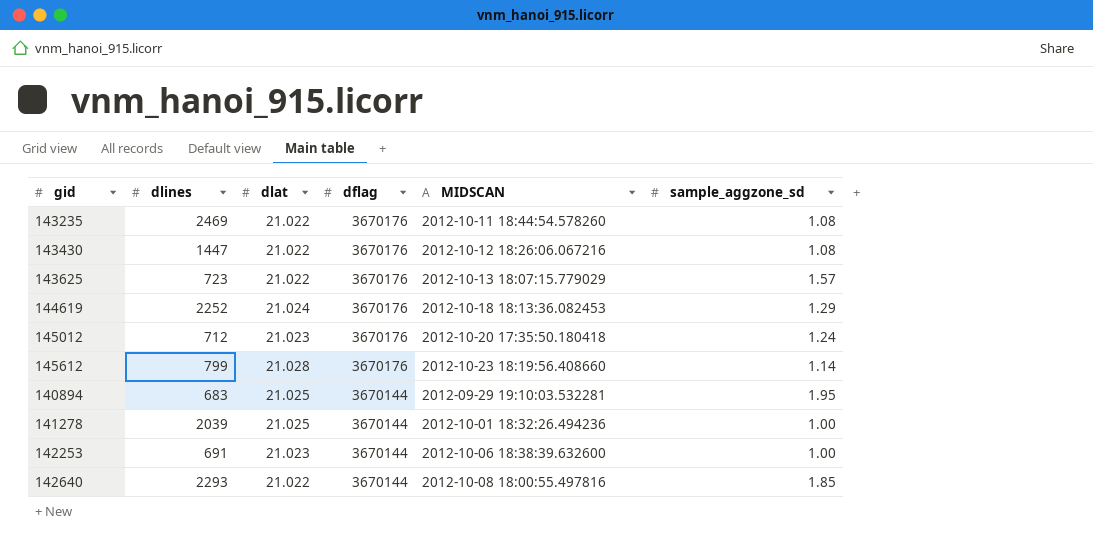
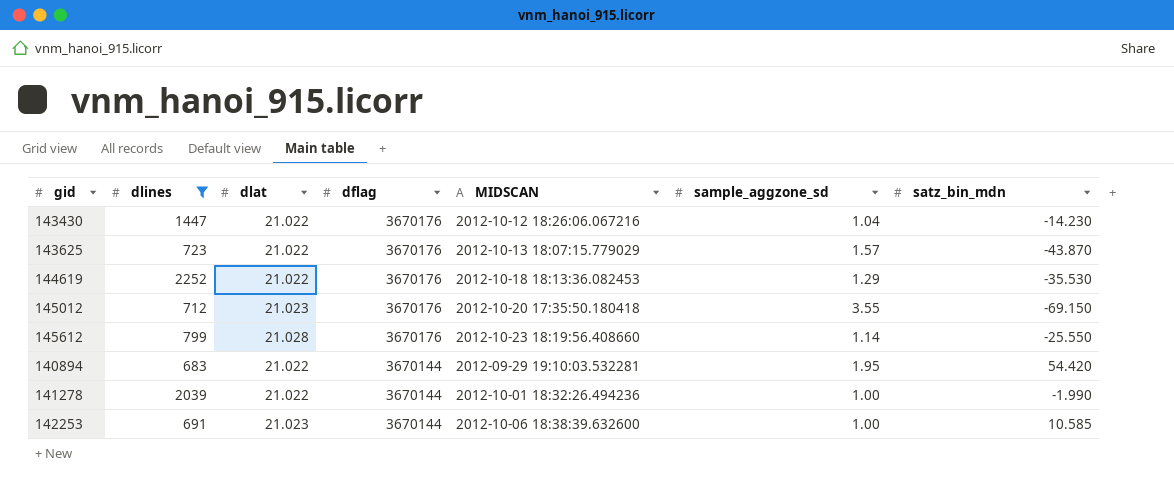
filter: none -> dlines <= 2252
column satz_bin_mdn | position: none -> 7
143430 | sample_aggzone_sd: 1.08 -> 1.04
144619 | dlat: 21.024 -> 21.022
145012 | sample_aggzone_sd: 1.24 -> 3.55
140894 | dlat: 21.025 -> 21.022
141278 | dlat: 21.025 -> 21.022

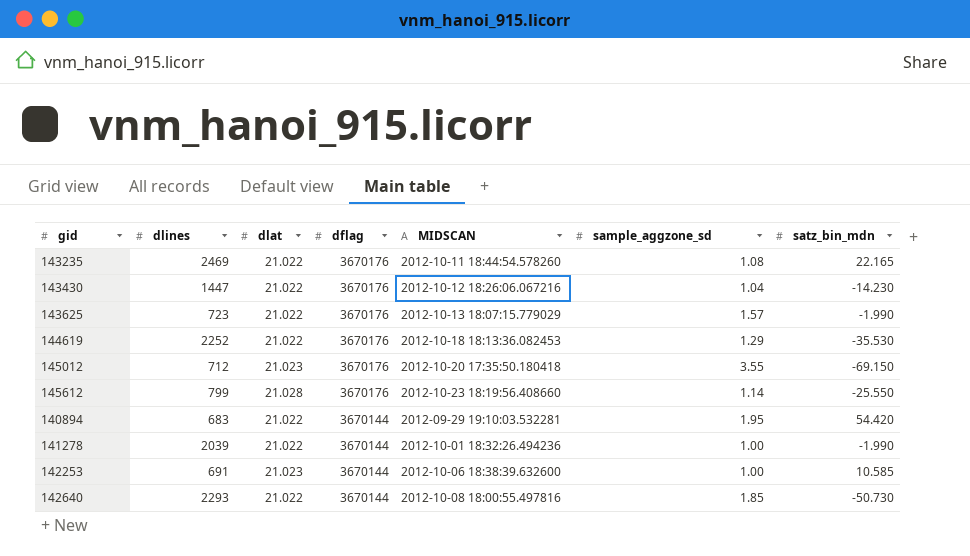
filter: dlines <= 2252 -> none
143625 | satz_bin_mdn: -43.870 -> -1.990

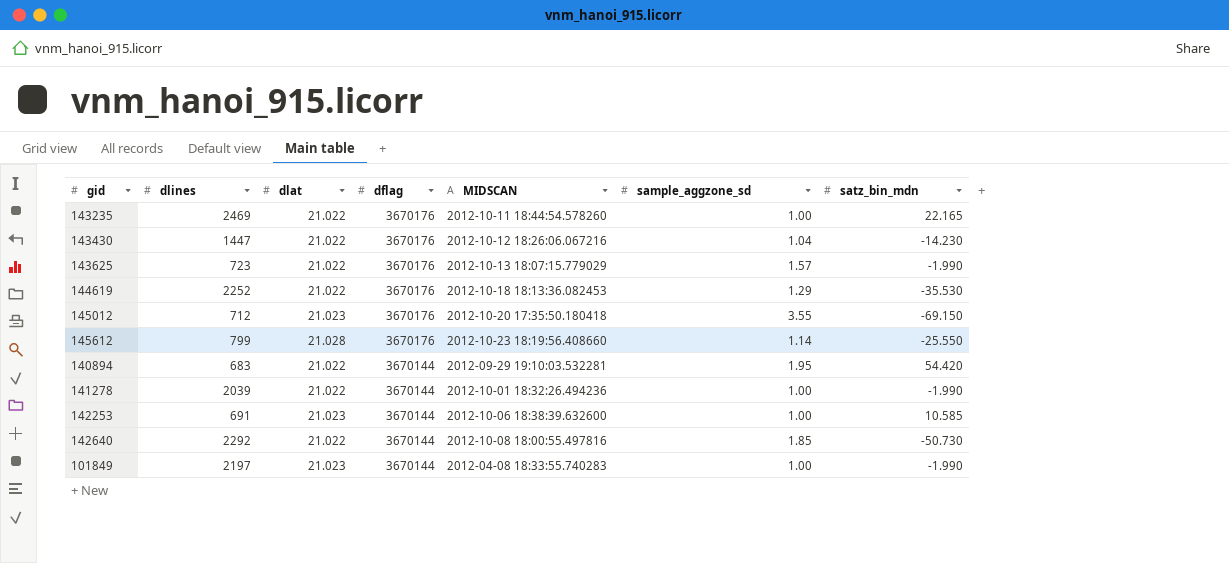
143235 | sample_aggzone_sd: 1.08 -> 1.00
142640 | dlines: 2293 -> 2292
row 101849: none -> 2197 | 21.023 | 3670144 | 2012-04-08 18:33:55.740283 | 1.00 | -1.990

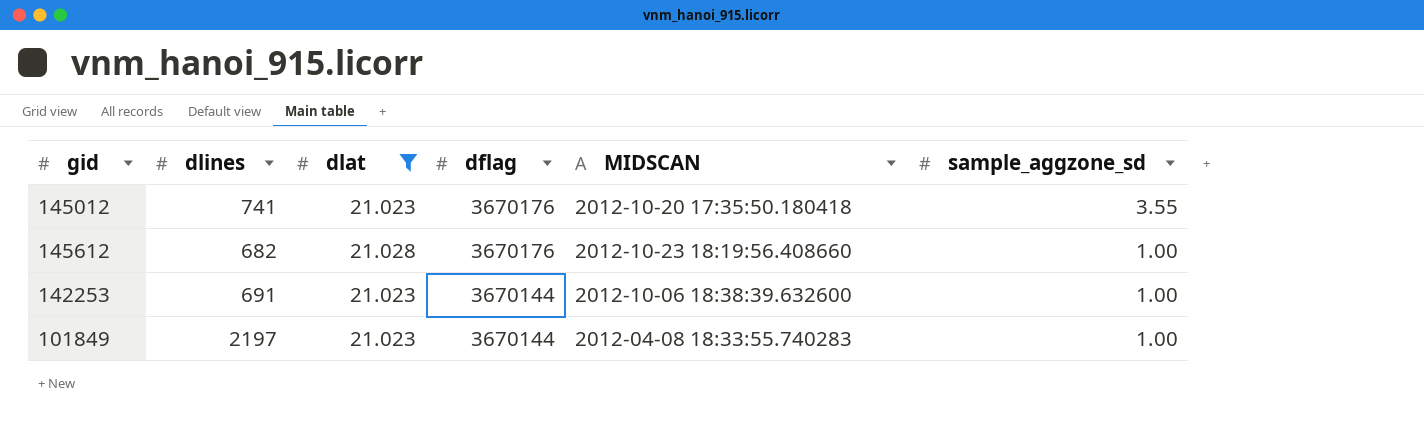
filter: none -> dlat != 21.022
column satz_bin_mdn | position: 7 -> none
145012 | dlines: 712 -> 741
145612 | dlines: 799 -> 682
145612 | sample_aggzone_sd: 1.14 -> 1.00

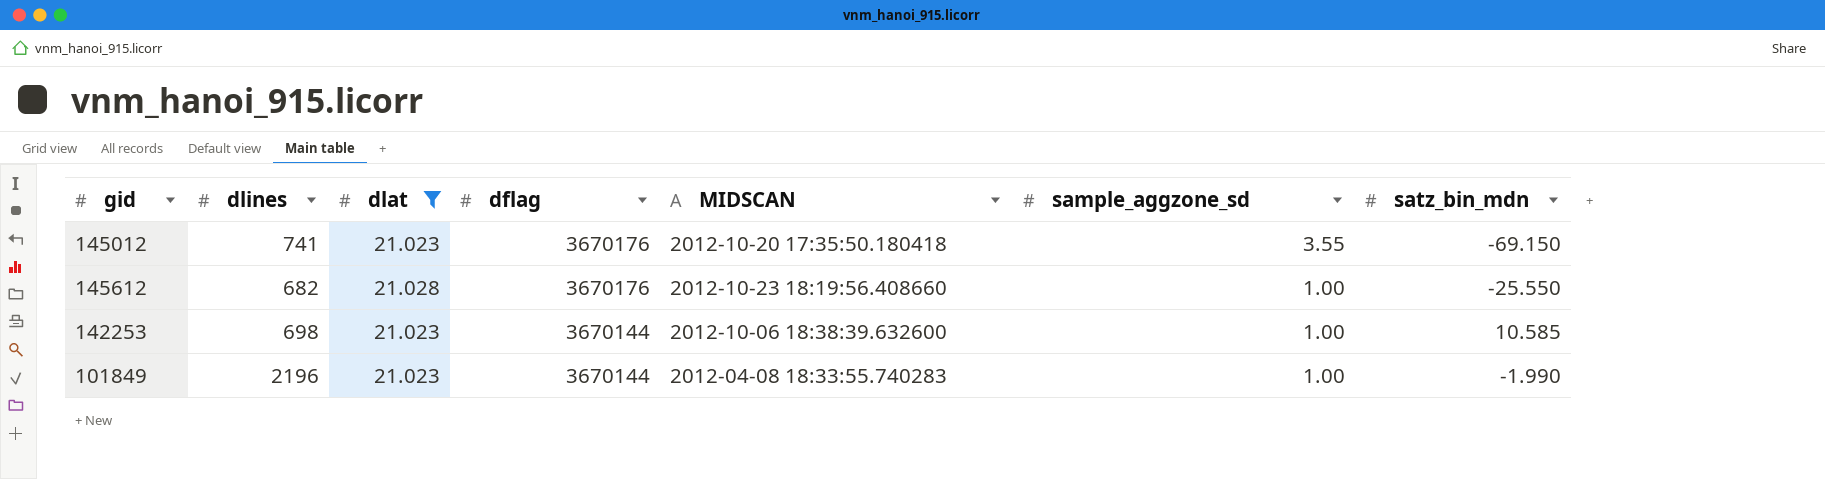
column satz_bin_mdn | position: none -> 7
142253 | dlines: 691 -> 698
101849 | dlines: 2197 -> 2196

